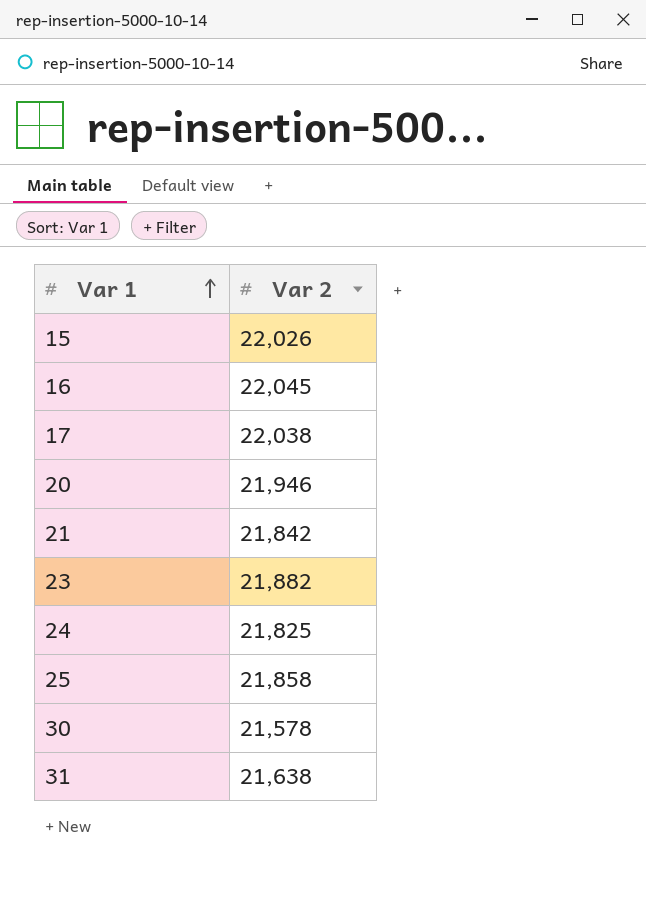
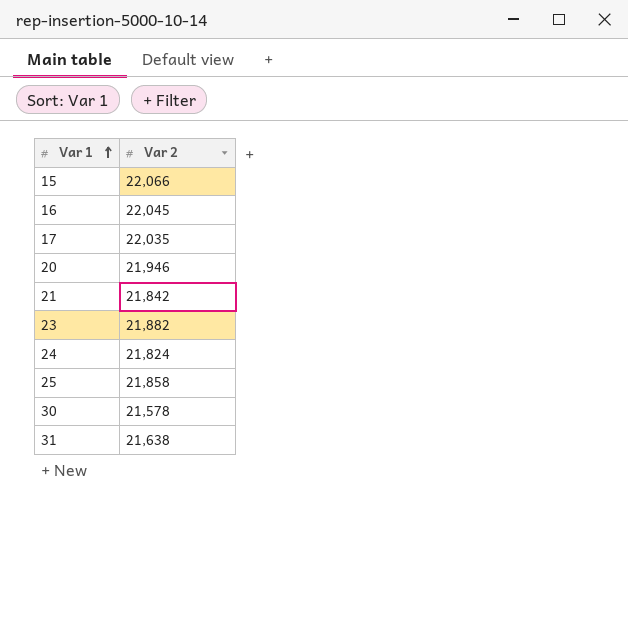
15 | Var 2: 22,026 -> 22,066
17 | Var 2: 22,038 -> 22,035
24 | Var 2: 21,825 -> 21,824

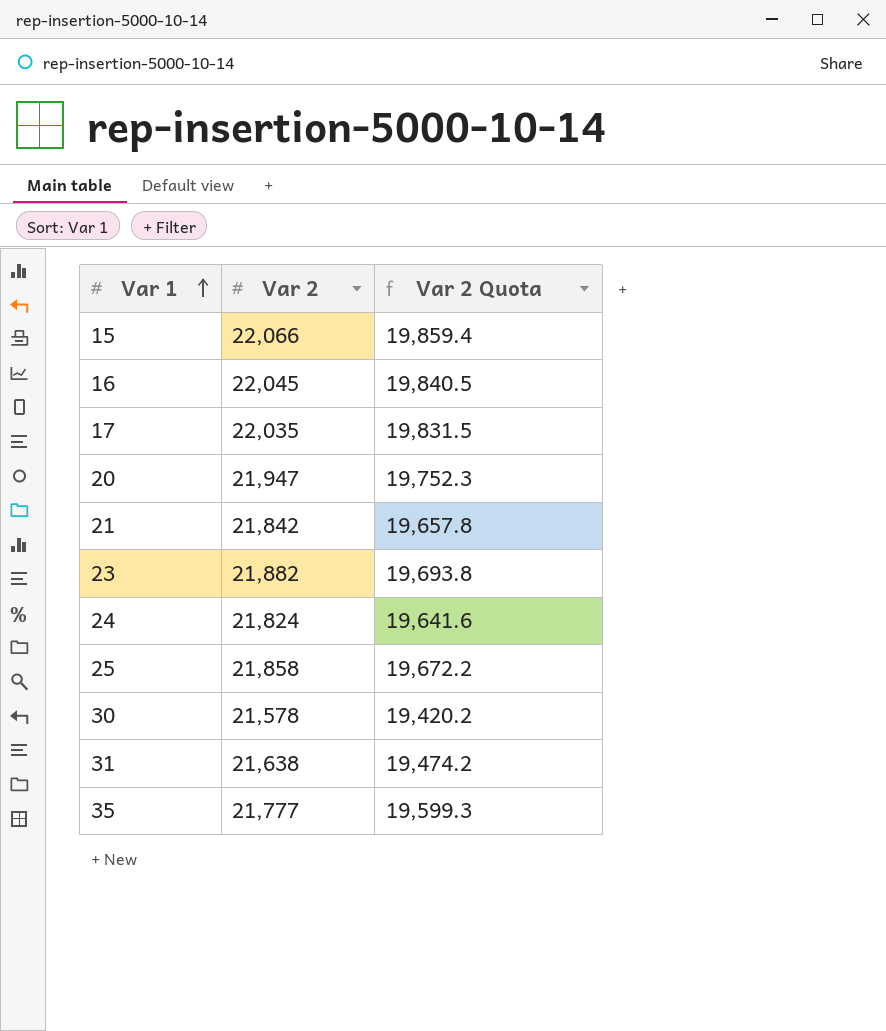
column Var 2 Quota | formula: none -> [Var 2] * 0.9
20 | Var 2: 21,946 -> 21,947
row 35: none -> 21,777 | 19,599.3

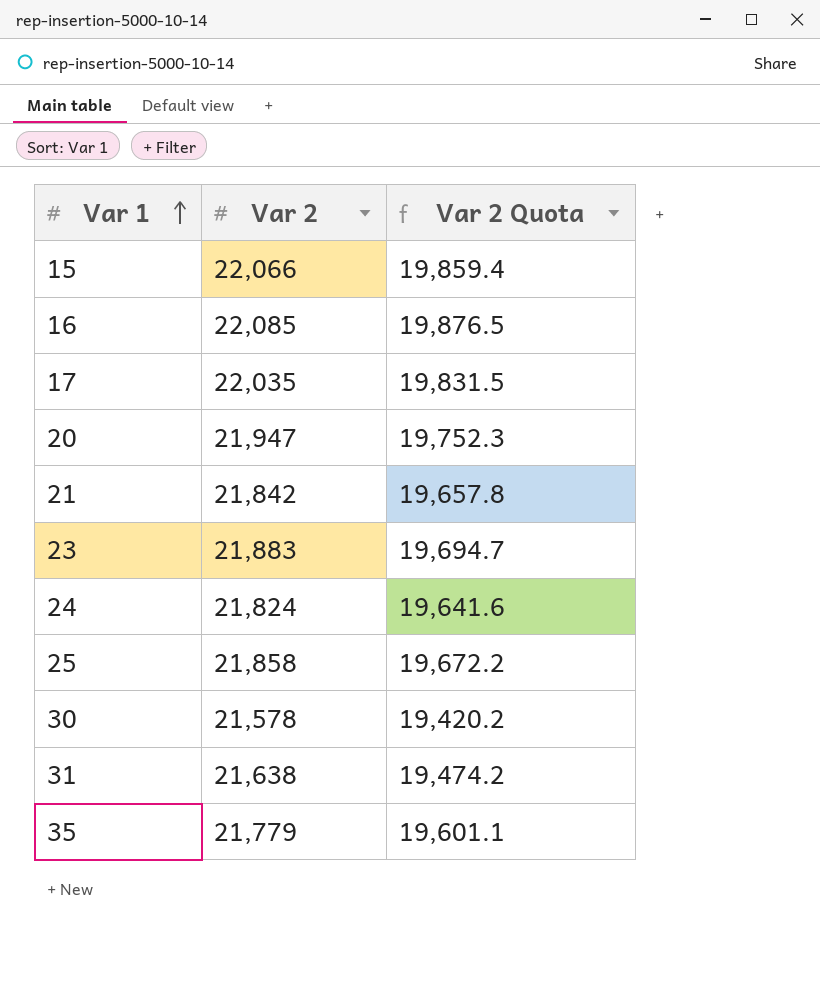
16 | Var 2: 22,045 -> 22,085
16 | Var 2 Quota: 19,840.5 -> 19,876.5
23 | Var 2: 21,882 -> 21,883
23 | Var 2 Quota: 19,693.8 -> 19,694.7
35 | Var 2: 21,777 -> 21,779
35 | Var 2 Quota: 19,599.3 -> 19,601.1

